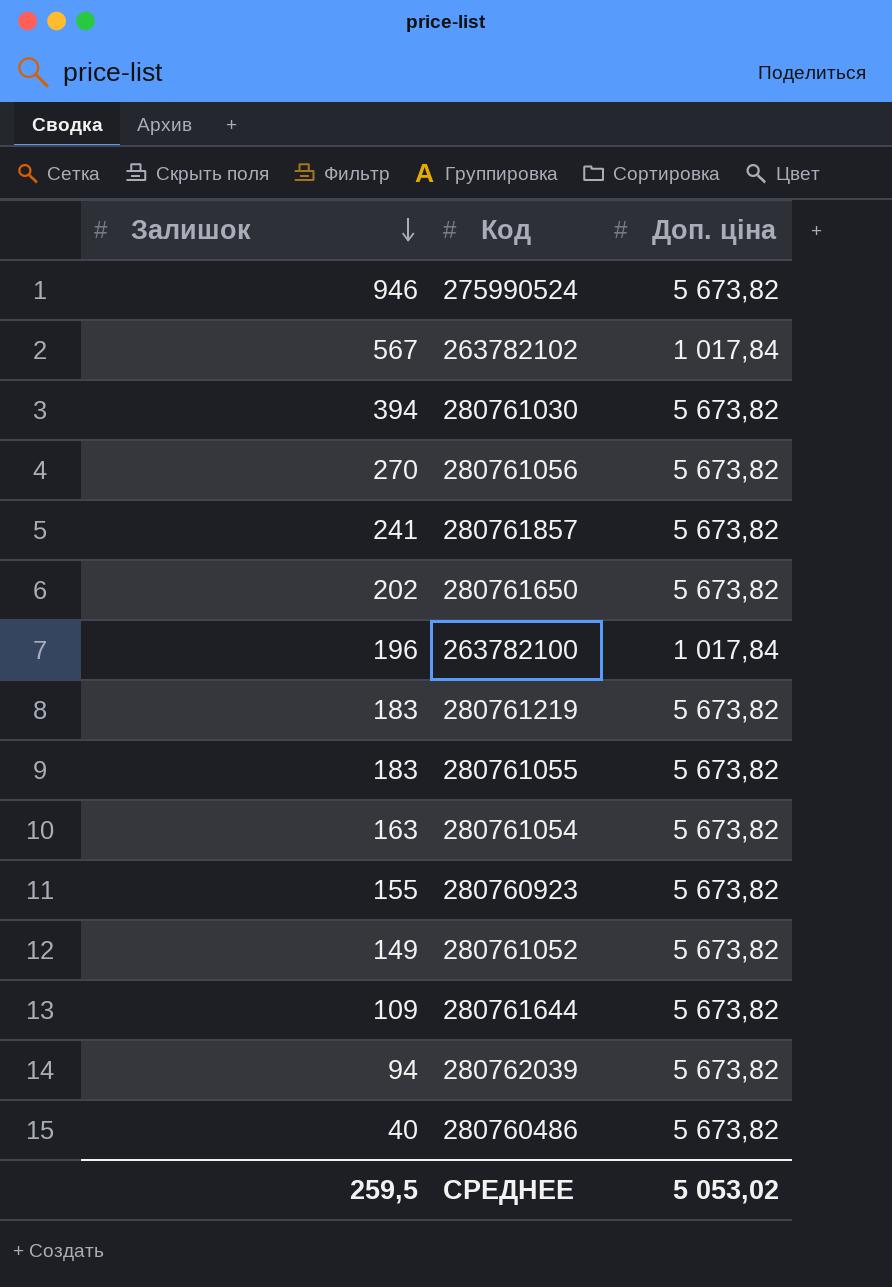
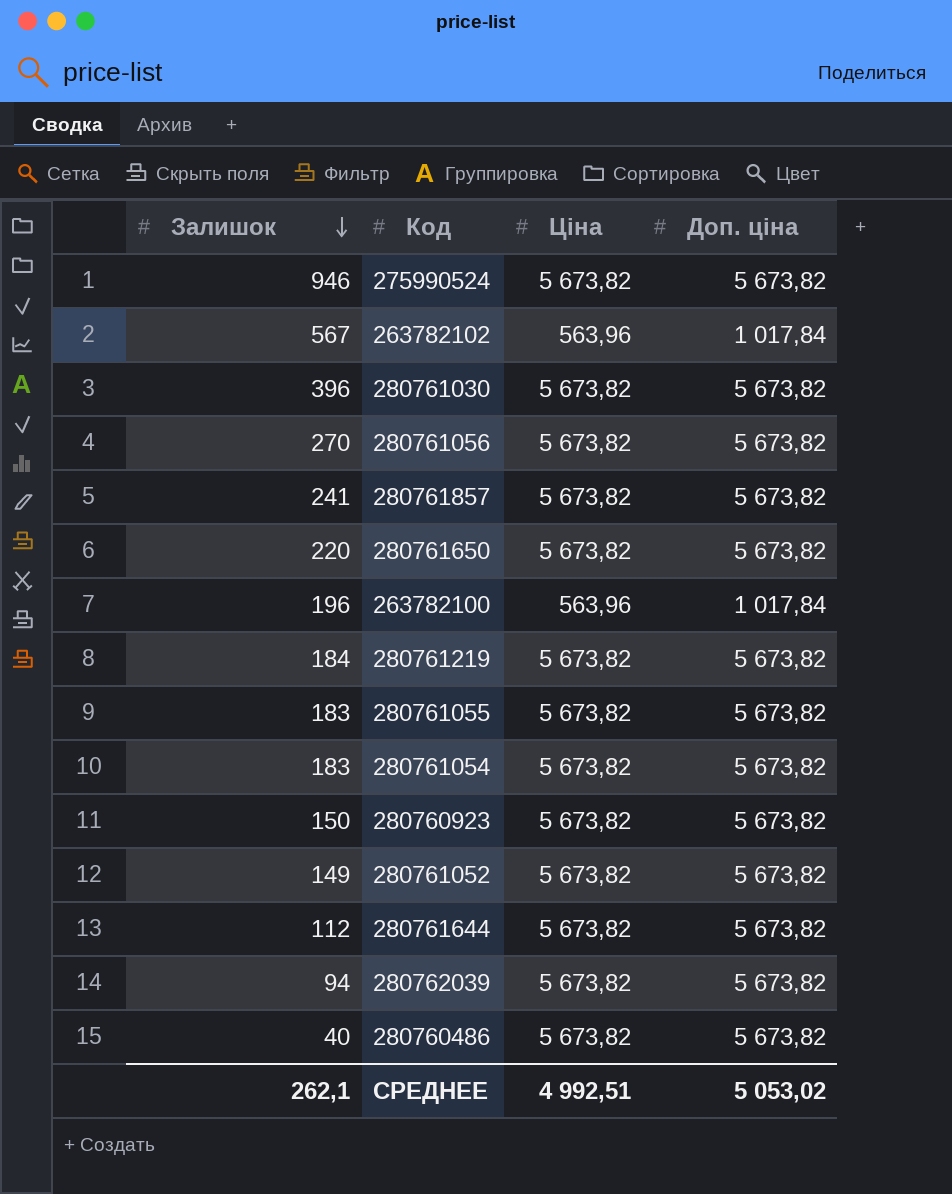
column Ціна | position: none -> 3
280761030 | Залишок: 394 -> 396
280761650 | Залишок: 202 -> 220
280761219 | Залишок: 183 -> 184
280761054 | Залишок: 163 -> 183
280760923 | Залишок: 155 -> 150
280761644 | Залишок: 109 -> 112
СРЕДНЕЕ | Залишок: 259,5 -> 262,1

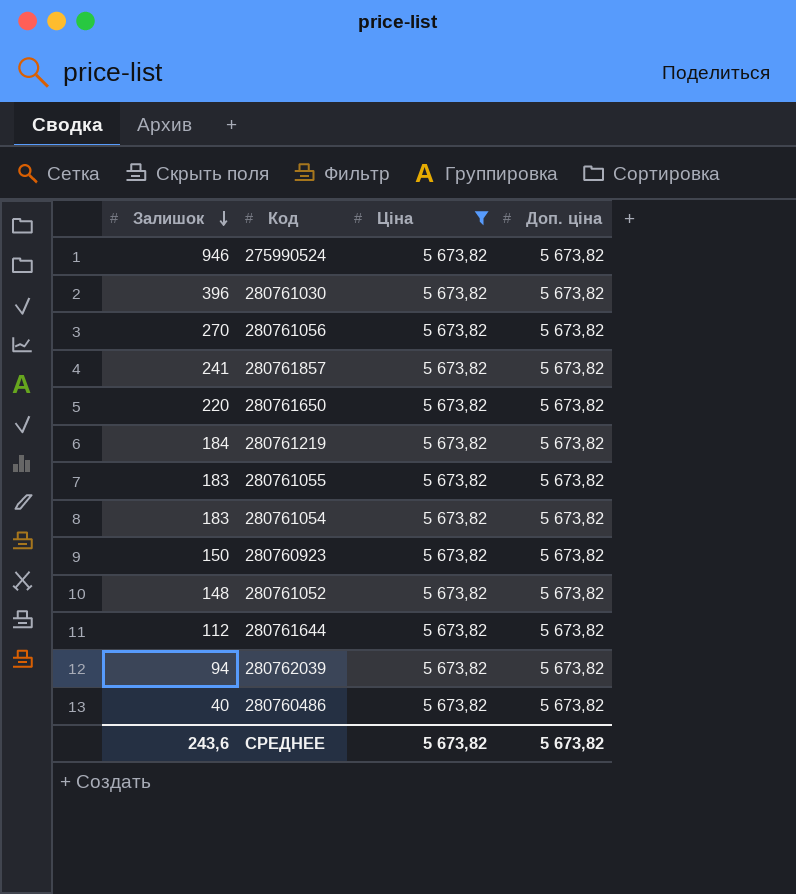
filter: none -> Ціна = 5 673,82
280761052 | Залишок: 149 -> 148
СРЕДНЕЕ | Залишок: 262,1 -> 243,6
СРЕДНЕЕ | Ціна: 4 992,51 -> 5 673,82
СРЕДНЕЕ | Доп. ціна: 5 053,02 -> 5 673,82

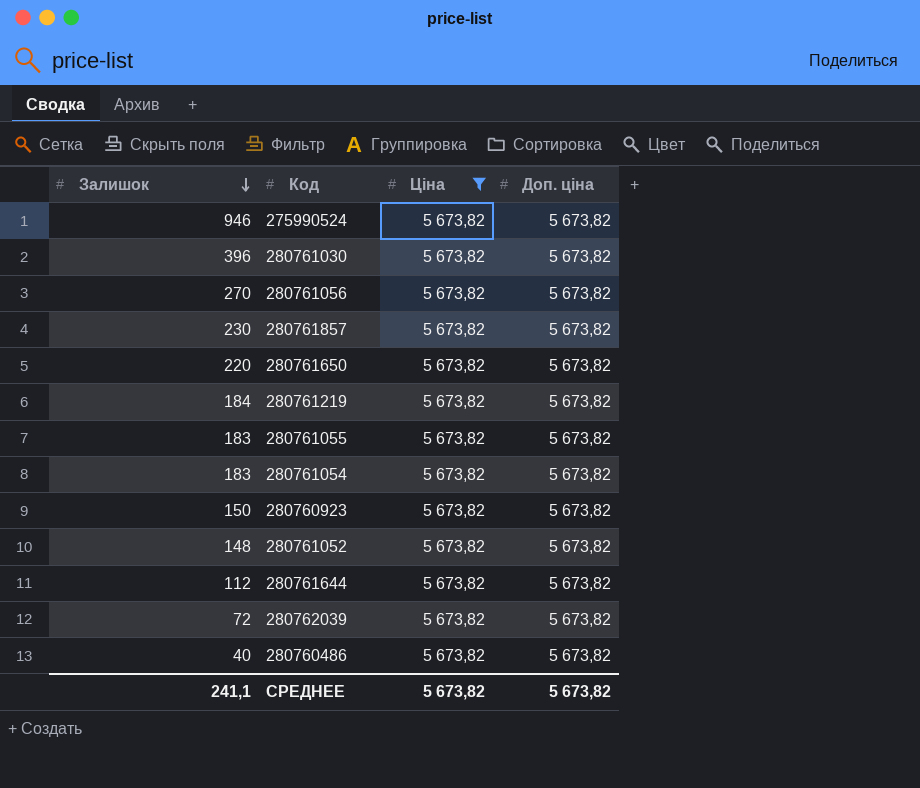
280761857 | Залишок: 241 -> 230
280762039 | Залишок: 94 -> 72
СРЕДНЕЕ | Залишок: 243,6 -> 241,1

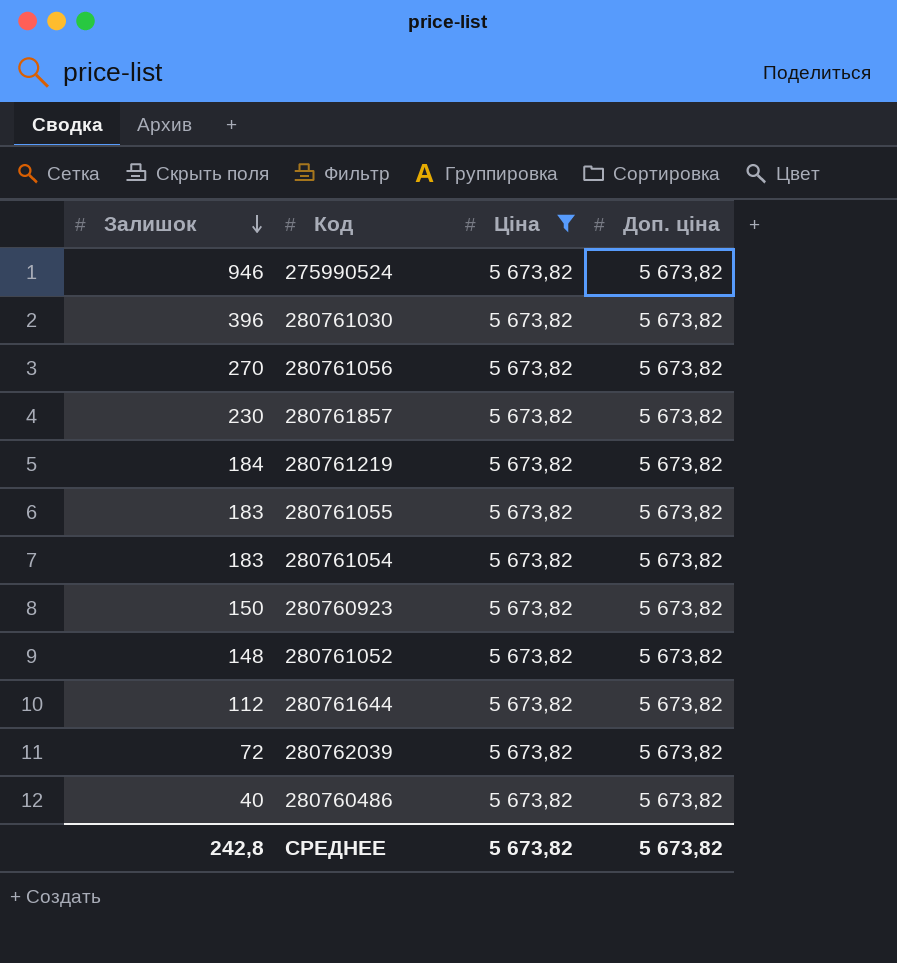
row 280761650: 220 | 5 673,82 | 5 673,82 -> none
СРЕДНЕЕ | Залишок: 241,1 -> 242,8

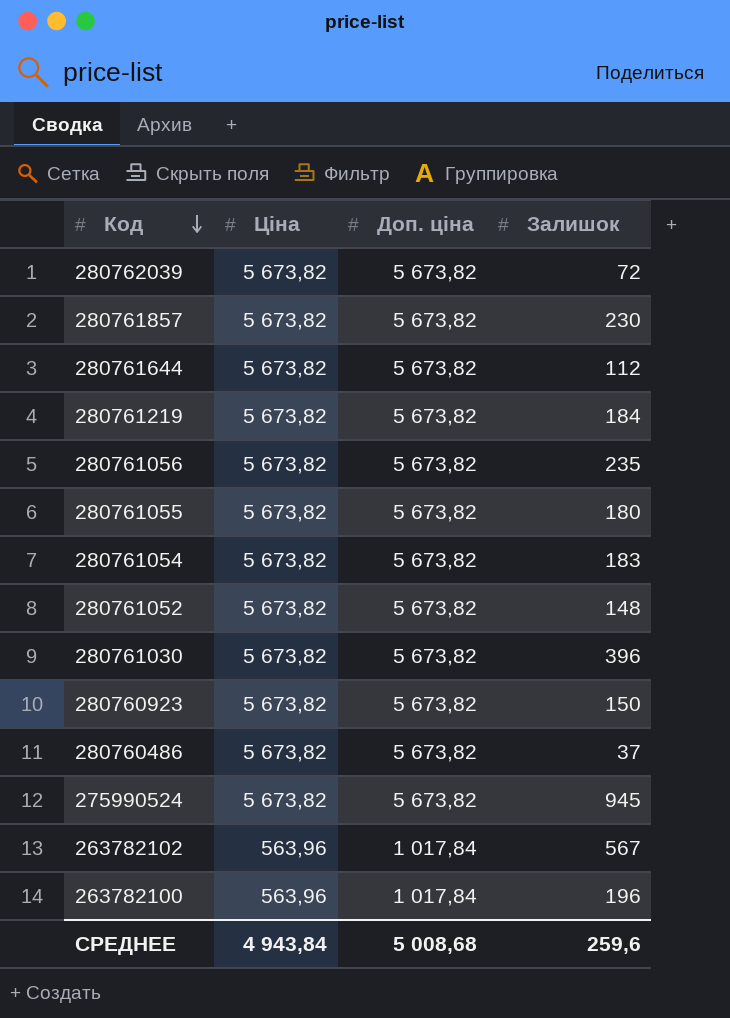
filter: Ціна = 5 673,82 -> none
row order: Залишок descending -> Код descending
column Залишок | position: 1 -> 4
280761056 | Залишок: 270 -> 235
280761055 | Залишок: 183 -> 180
280760486 | Залишок: 40 -> 37
275990524 | Залишок: 946 -> 945
СРЕДНЕЕ | Ціна: 5 673,82 -> 4 943,84
СРЕДНЕЕ | Доп. ціна: 5 673,82 -> 5 008,68
СРЕДНЕЕ | Залишок: 242,8 -> 259,6

